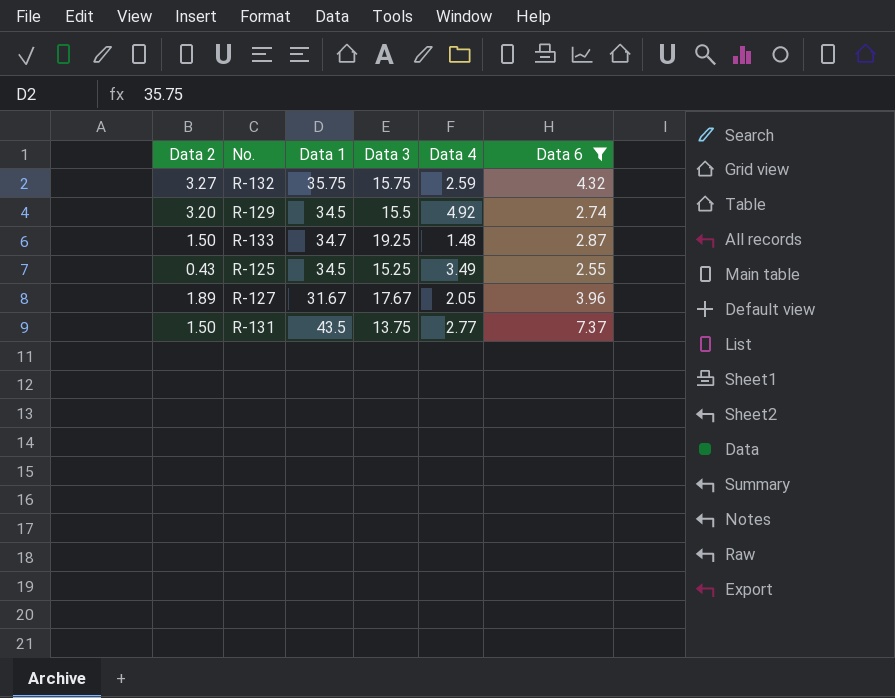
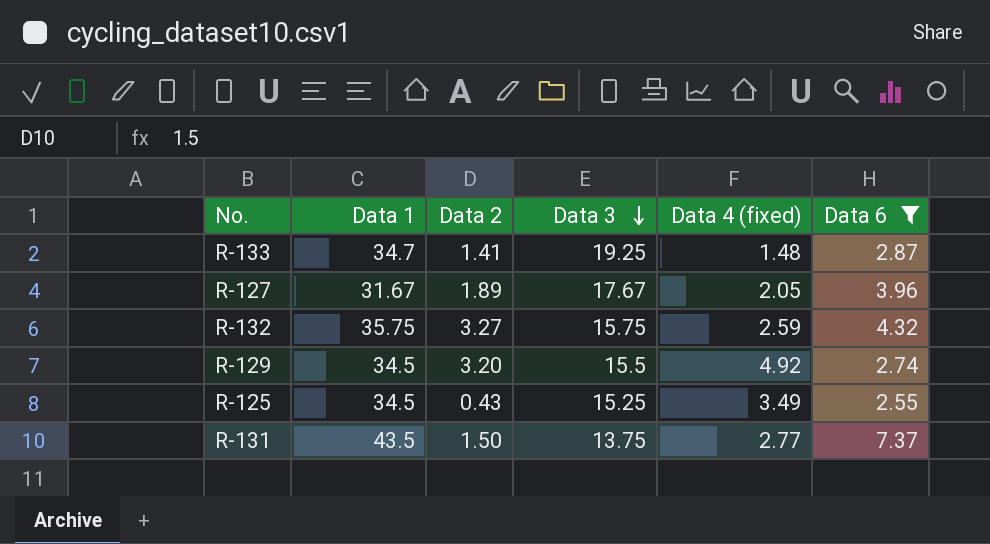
row order: none -> Data 3 descending
column Data 2 | position: 1 -> 3
column name: Data 4 -> Data 4 (fixed)
R-133 | Data 2: 1.50 -> 1.41

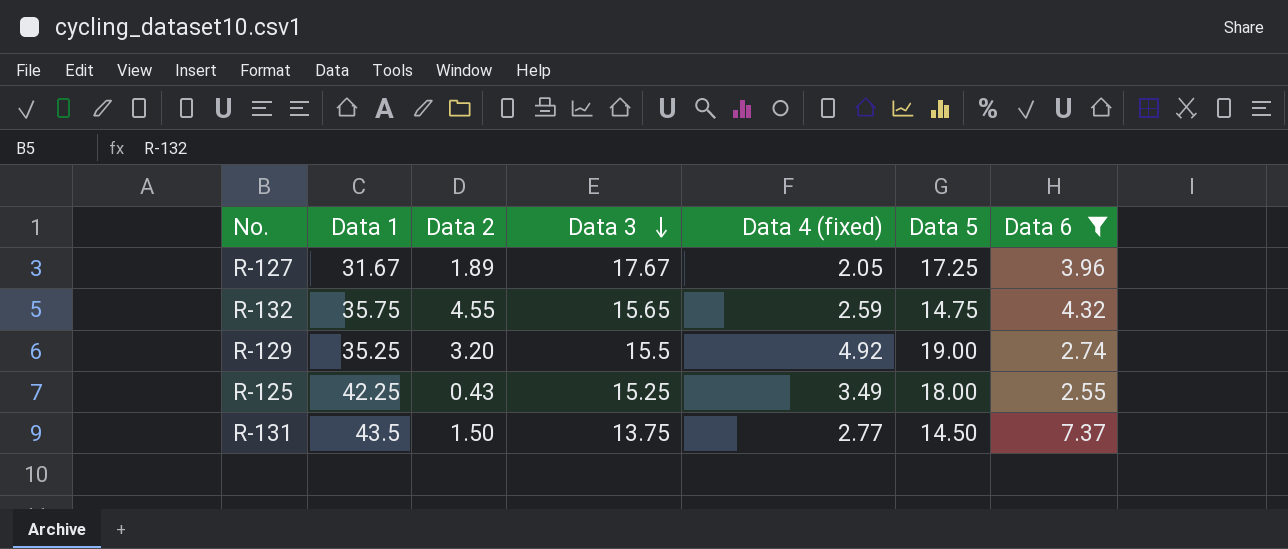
column Data 5 | position: none -> 6
row R-133: 34.7 | 1.41 | 19.25 | 1.48 | 2.87 -> none
R-132 | Data 2: 3.27 -> 4.55
R-132 | Data 3: 15.75 -> 15.65
R-129 | Data 1: 34.5 -> 35.25
R-125 | Data 1: 34.5 -> 42.25

